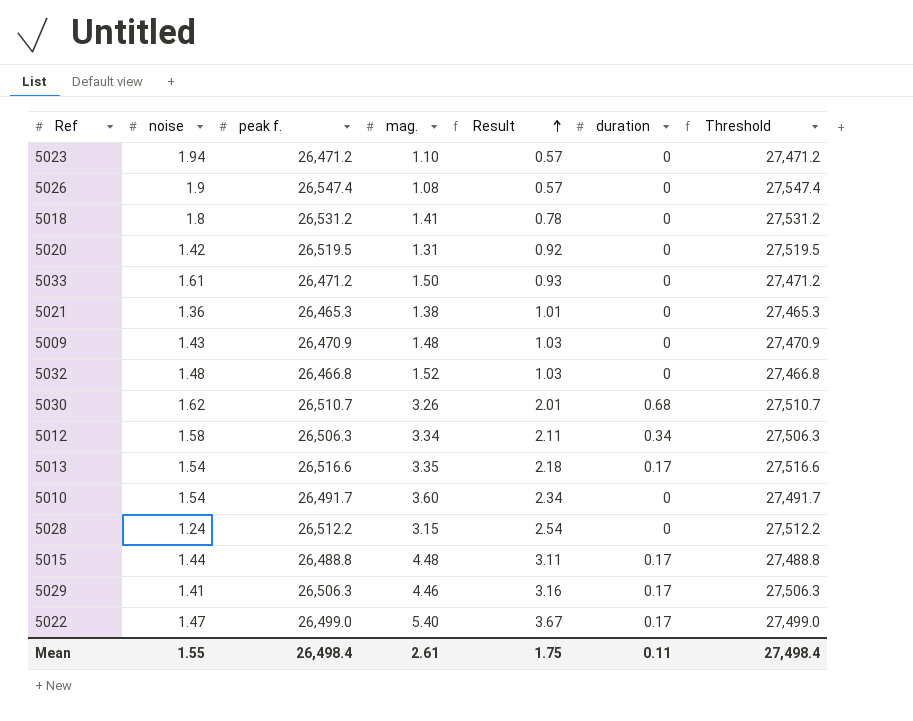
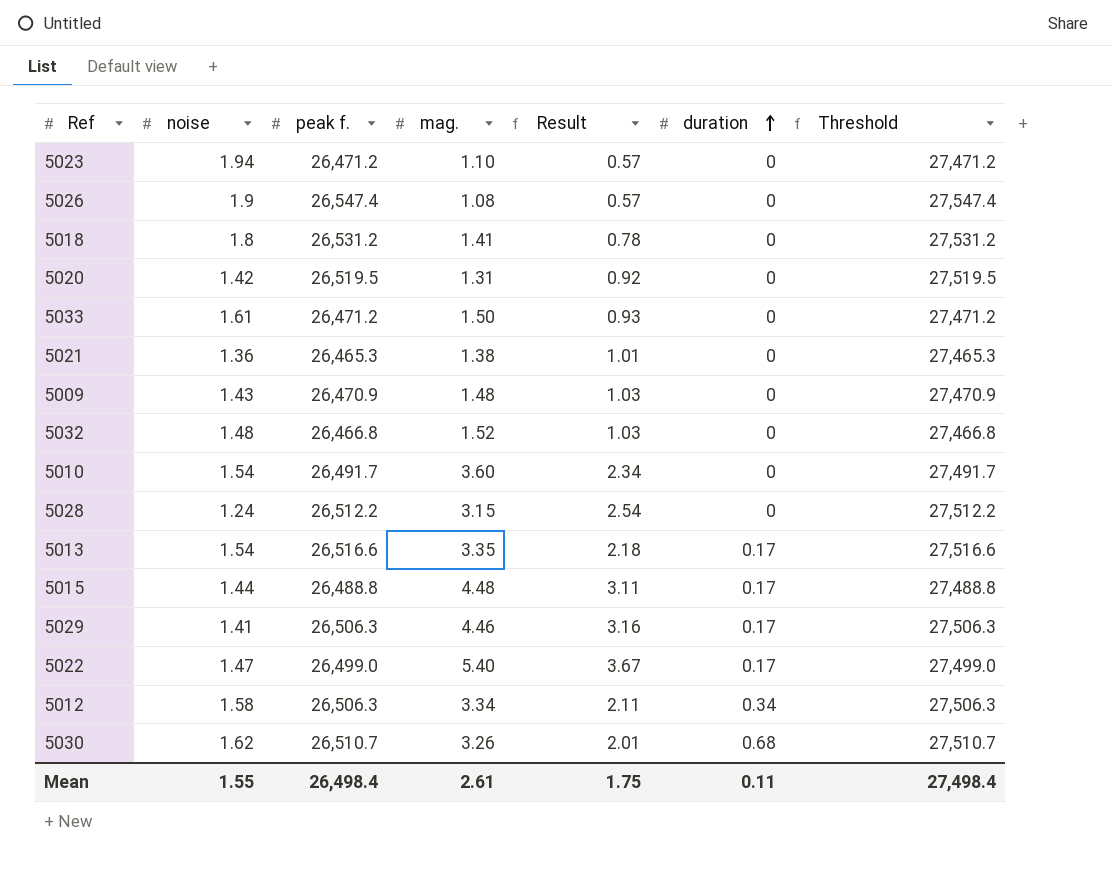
row order: Result ascending -> duration ascending

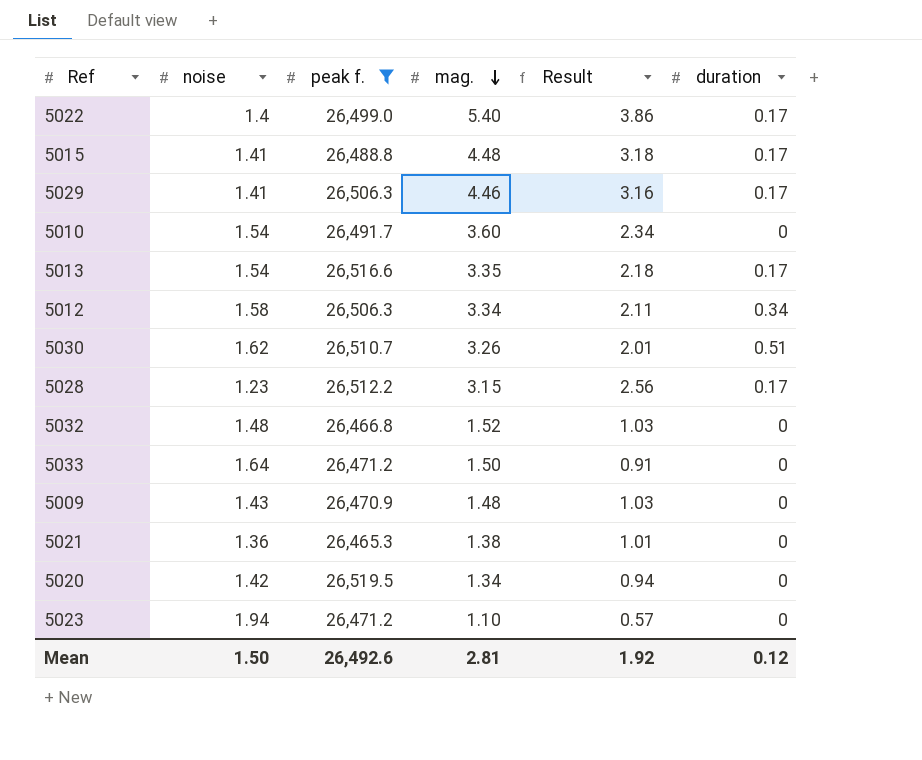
filter: none -> peak f. <= 26,519.5
row order: duration ascending -> mag. descending
column Threshold | formula: [peak f.] + 1000 -> none
5022 | noise: 1.47 -> 1.4
5022 | Result: 3.67 -> 3.86
5015 | noise: 1.44 -> 1.41
5015 | Result: 3.11 -> 3.18
5030 | duration: 0.68 -> 0.51
5028 | noise: 1.24 -> 1.23
5028 | Result: 2.54 -> 2.56
5028 | duration: 0 -> 0.17
5033 | noise: 1.61 -> 1.64
5033 | Result: 0.93 -> 0.91
5020 | mag.: 1.31 -> 1.34
5020 | Result: 0.92 -> 0.94
Mean | noise: 1.55 -> 1.50
Mean | peak f.: 26,498.4 -> 26,492.6
Mean | mag.: 2.61 -> 2.81
Mean | Result: 1.75 -> 1.92
Mean | duration: 0.11 -> 0.12

